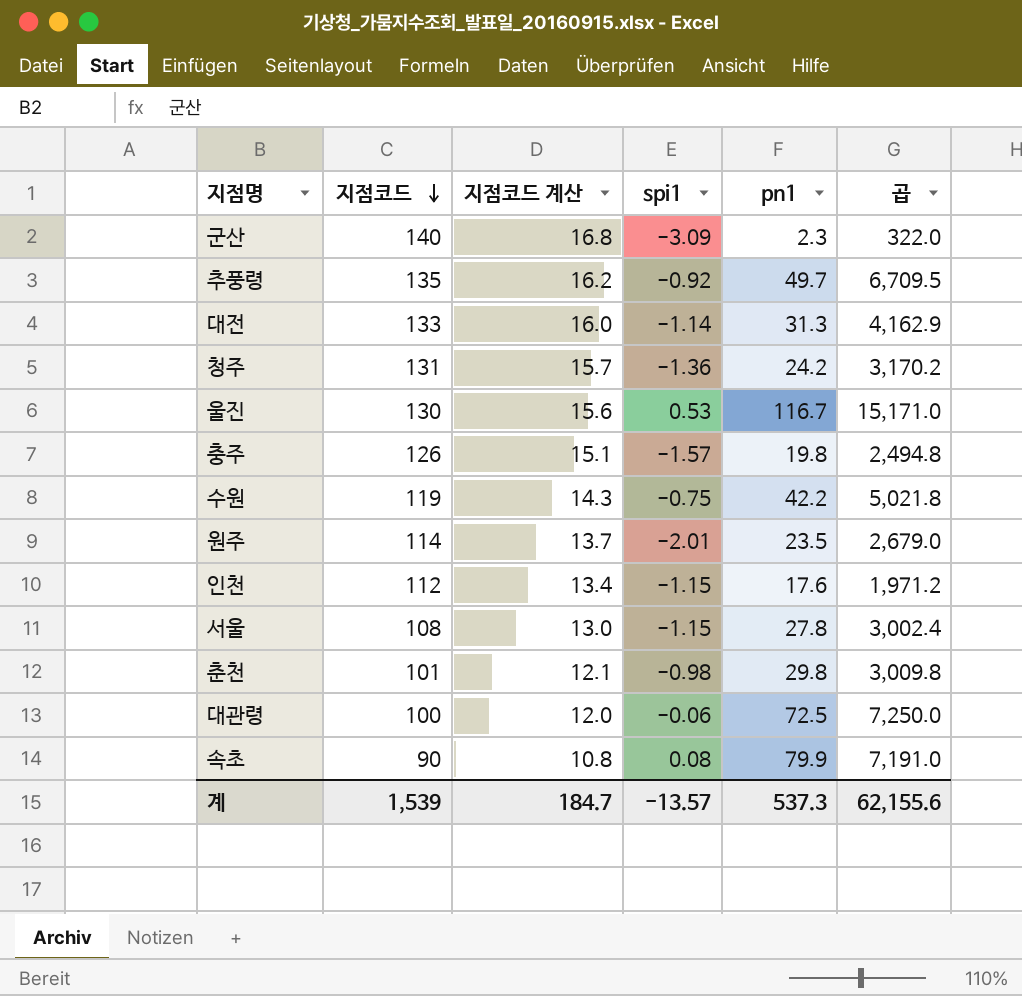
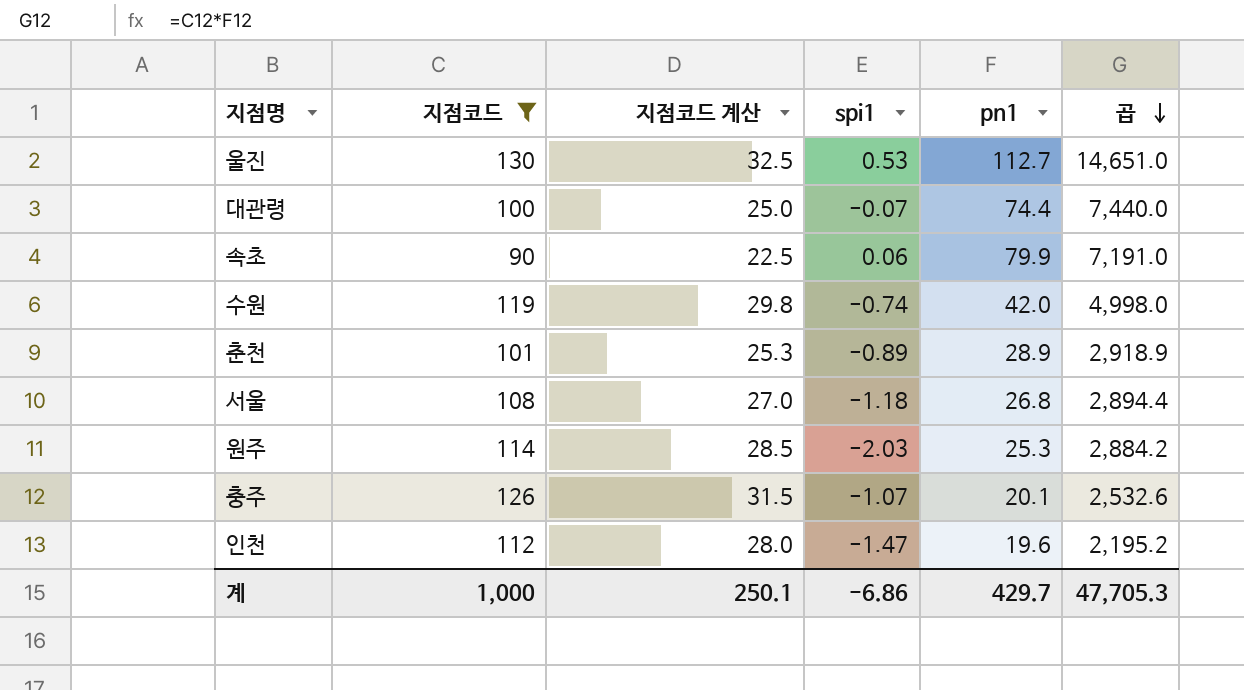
filter: none -> 지점코드 <= 130
row order: 지점코드 descending -> 곱 descending
column 지점코드 계산 | formula: [지점코드] * 0.12 -> [지점코드] * 0.25
울진 | pn1: 116.7 -> 112.7
울진 | 곱: 15,171.0 -> 14,651.0
대관령 | spi1: -0.06 -> -0.07
대관령 | pn1: 72.5 -> 74.4
대관령 | 곱: 7,250.0 -> 7,440.0
속초 | spi1: 0.08 -> 0.06
수원 | spi1: -0.75 -> -0.74
수원 | pn1: 42.2 -> 42.0
수원 | 곱: 5,021.8 -> 4,998.0
춘천 | spi1: -0.98 -> -0.89
춘천 | pn1: 29.8 -> 28.9
춘천 | 곱: 3,009.8 -> 2,918.9
서울 | spi1: -1.15 -> -1.18
서울 | pn1: 27.8 -> 26.8
서울 | 곱: 3,002.4 -> 2,894.4
원주 | spi1: -2.01 -> -2.03
원주 | pn1: 23.5 -> 25.3
원주 | 곱: 2,679.0 -> 2,884.2
충주 | spi1: -1.57 -> -1.07
충주 | pn1: 19.8 -> 20.1
충주 | 곱: 2,494.8 -> 2,532.6
인천 | spi1: -1.15 -> -1.47
인천 | pn1: 17.6 -> 19.6
인천 | 곱: 1,971.2 -> 2,195.2
계 | 지점코드: 1,539 -> 1,000
계 | 지점코드 계산: 184.7 -> 250.1
계 | spi1: -13.57 -> -6.86
계 | pn1: 537.3 -> 429.7
계 | 곱: 62,155.6 -> 47,705.3

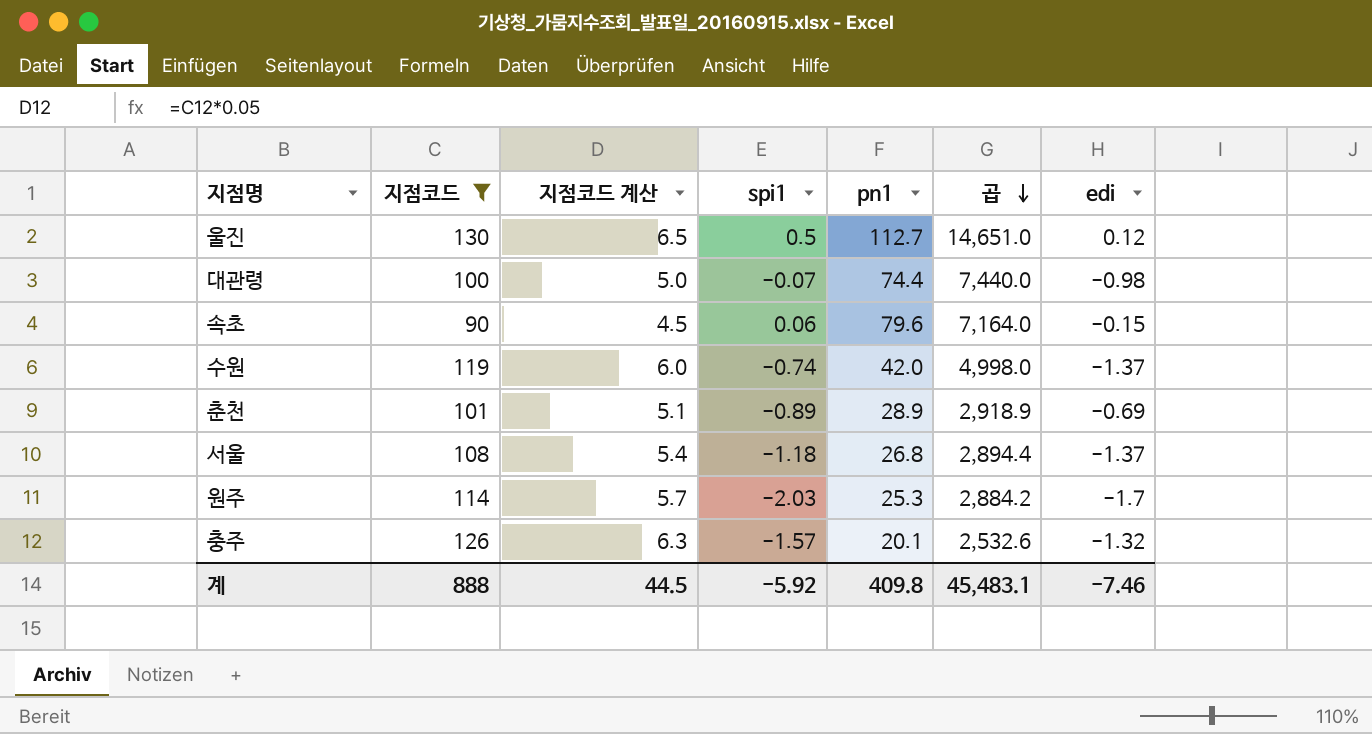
column 지점코드 계산 | formula: [지점코드] * 0.25 -> [지점코드] * 0.05
column edi | position: none -> 7
row 인천: 112 | 28.0 | -1.47 | 19.6 | 2,195.2 -> none
울진 | spi1: 0.53 -> 0.5
속초 | pn1: 79.9 -> 79.6
속초 | 곱: 7,191.0 -> 7,164.0
충주 | spi1: -1.07 -> -1.57
계 | 지점코드: 1,000 -> 888
계 | 지점코드 계산: 250.1 -> 44.5
계 | spi1: -6.86 -> -5.92
계 | pn1: 429.7 -> 409.8
계 | 곱: 47,705.3 -> 45,483.1

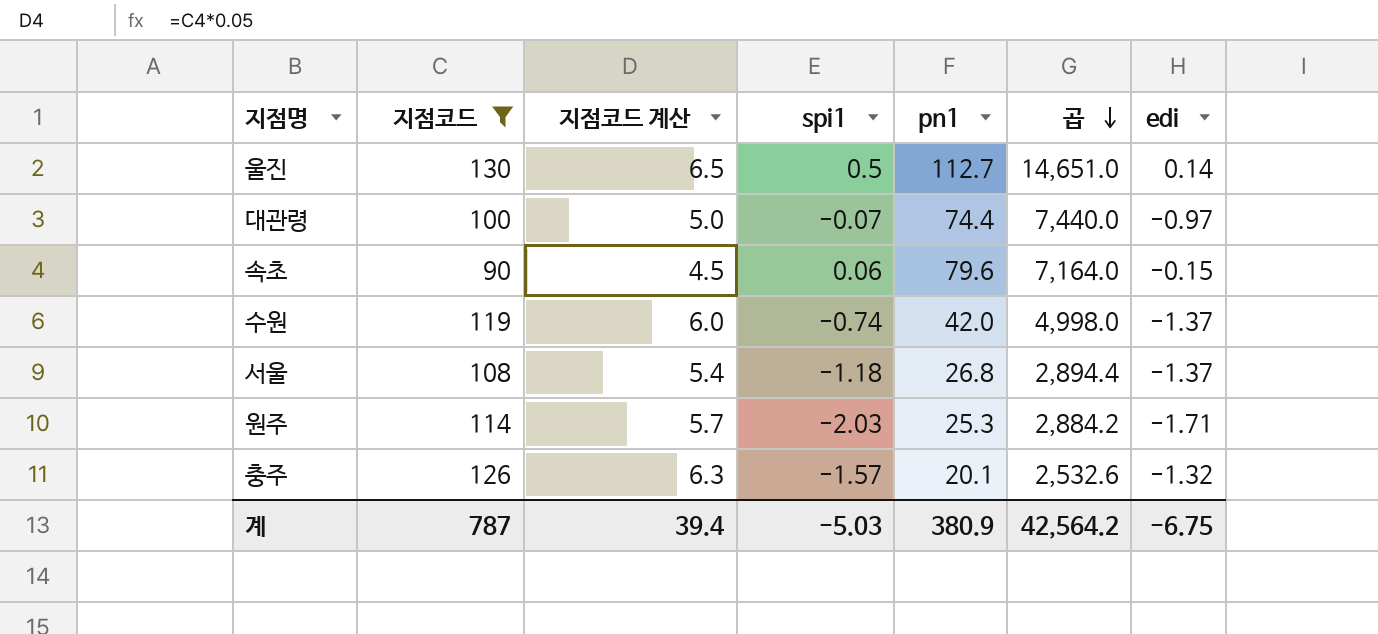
row 춘천: 101 | 5.1 | -0.89 | 28.9 | 2,918.9 | -0.69 -> none
울진 | edi: 0.12 -> 0.14
대관령 | edi: -0.98 -> -0.97
원주 | edi: -1.7 -> -1.71
계 | 지점코드: 888 -> 787
계 | 지점코드 계산: 44.5 -> 39.4
계 | spi1: -5.92 -> -5.03
계 | pn1: 409.8 -> 380.9
계 | 곱: 45,483.1 -> 42,564.2
계 | edi: -7.46 -> -6.75

